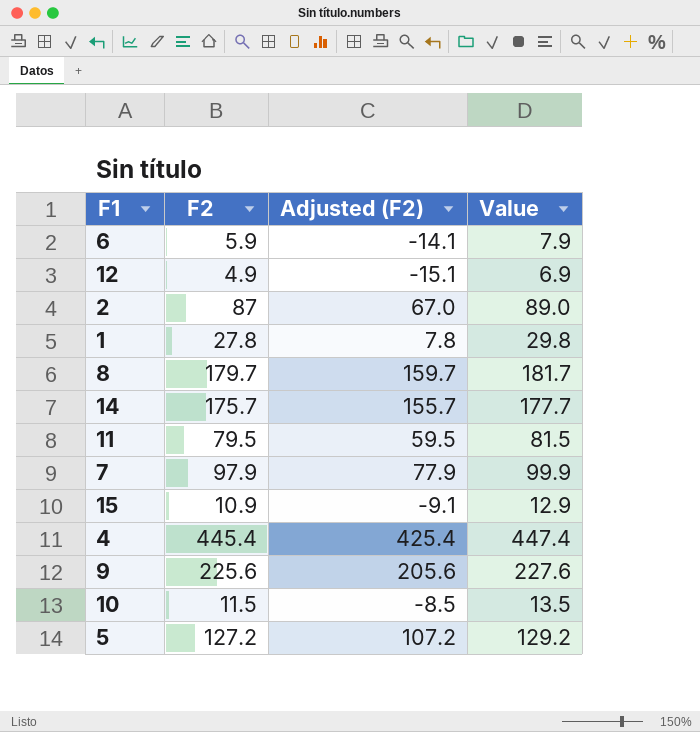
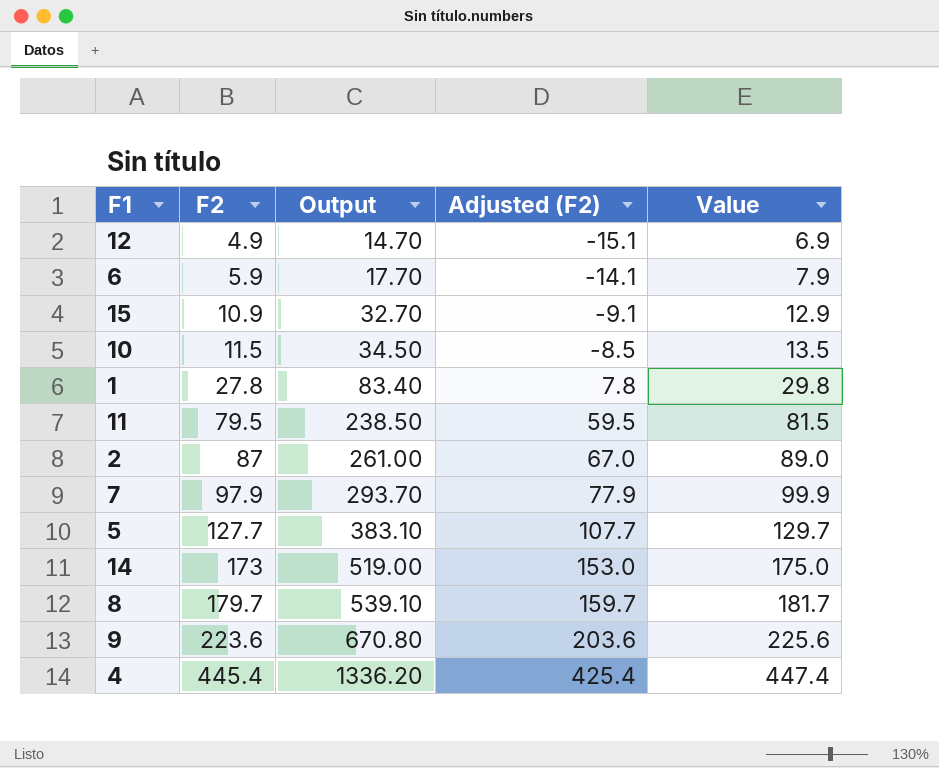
row order: none -> F2 ascending
column Output | formula: none -> [F2] * 3
5 | F2: 127.2 -> 127.7
5 | Adjusted (F2): 107.2 -> 107.7
5 | Value: 129.2 -> 129.7
14 | F2: 175.7 -> 173
14 | Adjusted (F2): 155.7 -> 153.0
14 | Value: 177.7 -> 175.0
9 | F2: 225.6 -> 223.6
9 | Adjusted (F2): 205.6 -> 203.6
9 | Value: 227.6 -> 225.6

